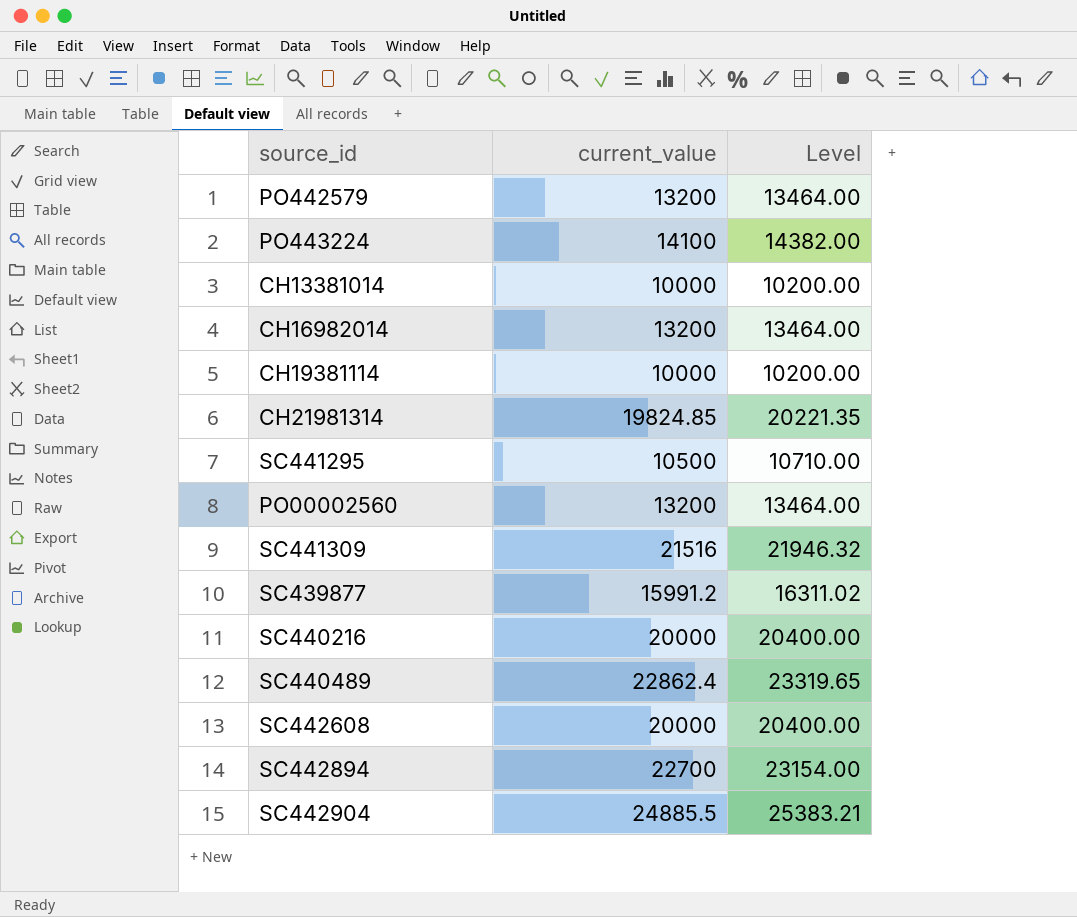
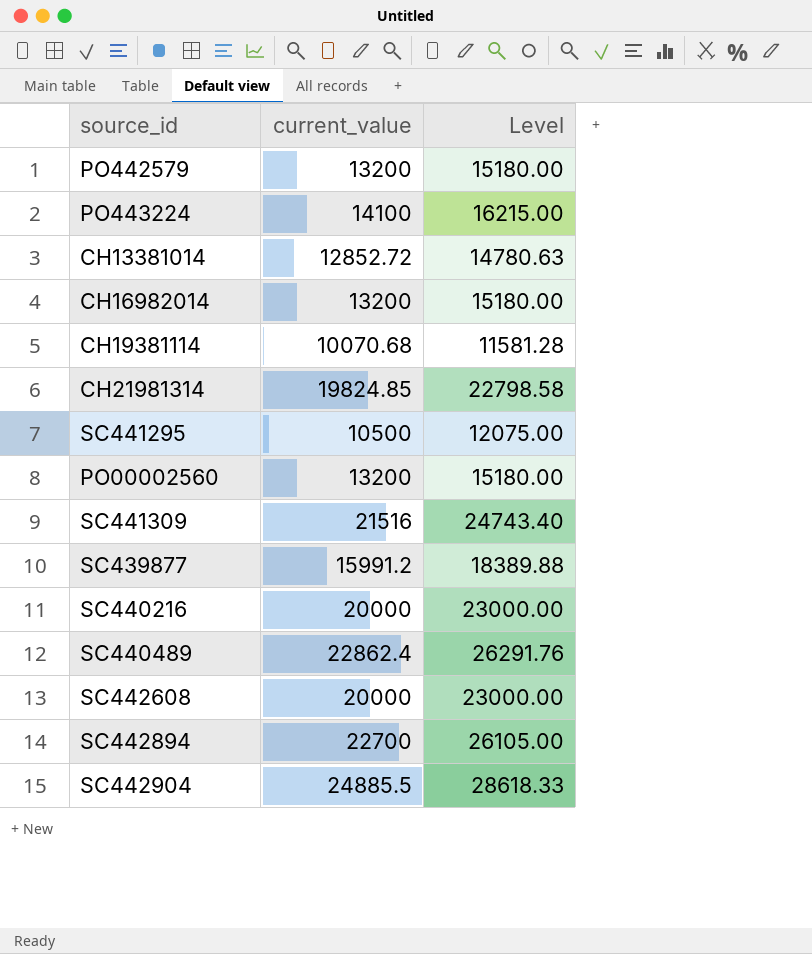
column Level | formula: [current_value] * 1.02 -> [current_value] * 1.15
CH13381014 | current_value: 10000 -> 12852.72
CH19381114 | current_value: 10000 -> 10070.68

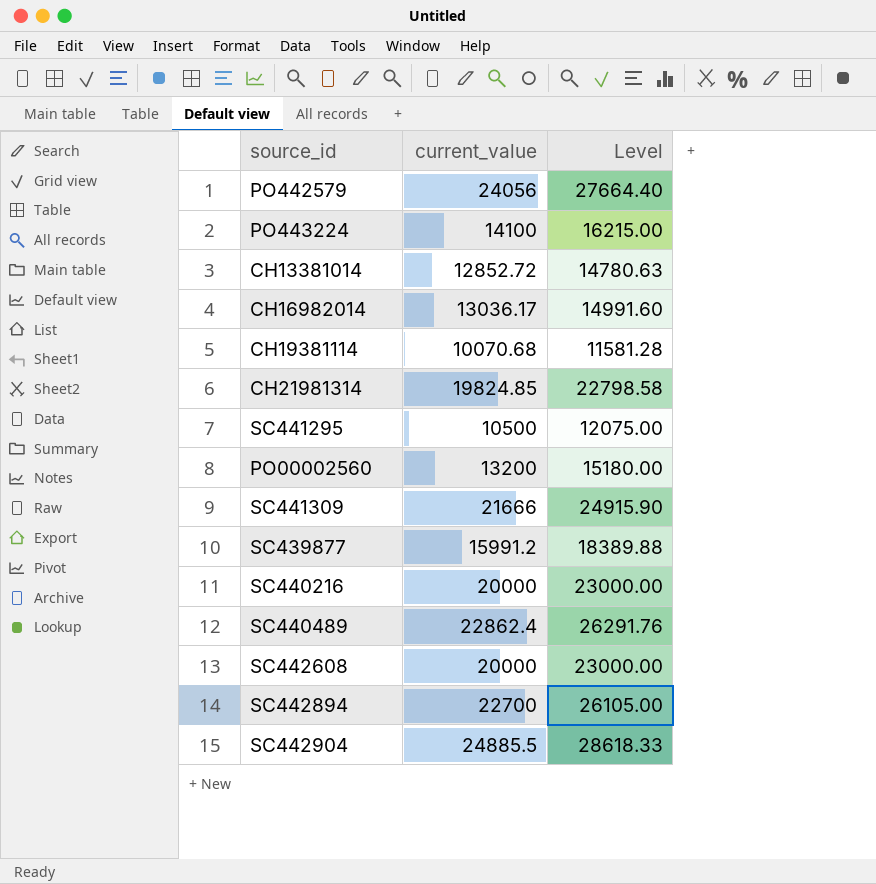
PO442579 | current_value: 13200 -> 24056
PO442579 | Level: 15180.00 -> 27664.40
CH16982014 | current_value: 13200 -> 13036.17
CH16982014 | Level: 15180.00 -> 14991.60
SC441309 | current_value: 21516 -> 21666
SC441309 | Level: 24743.40 -> 24915.90

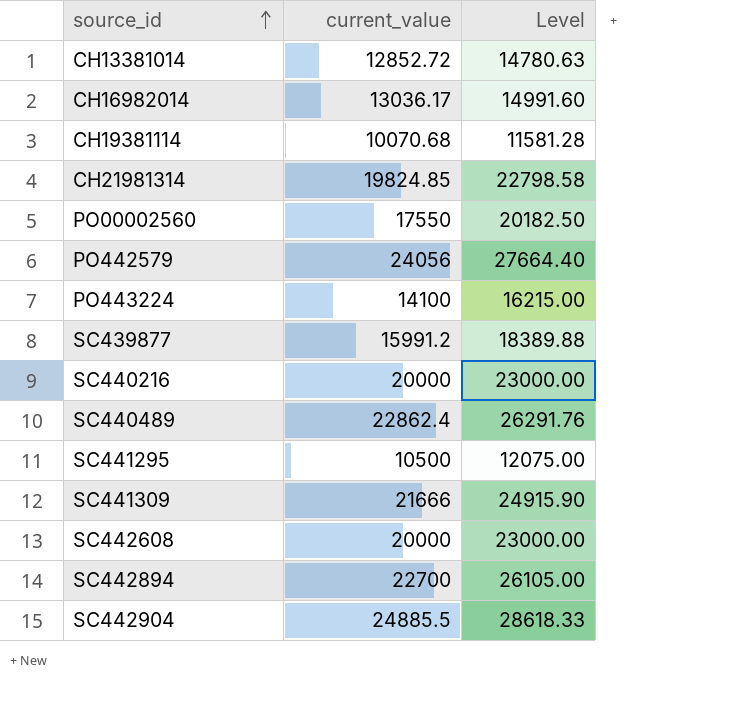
row order: none -> source_id ascending
PO00002560 | current_value: 13200 -> 17550
PO00002560 | Level: 15180.00 -> 20182.50

